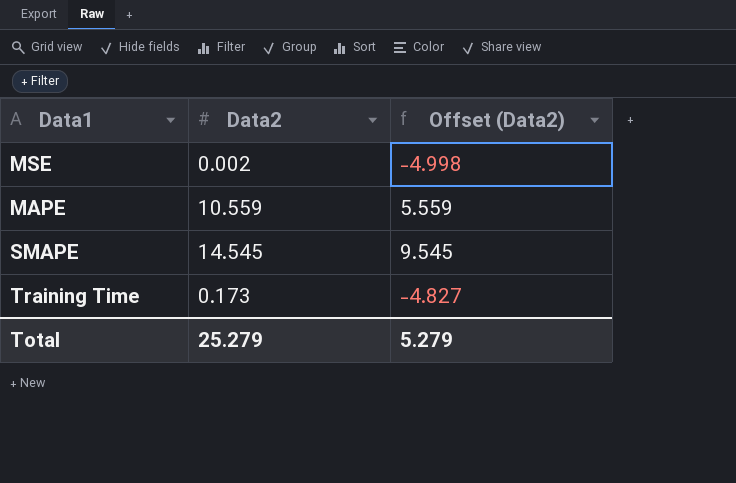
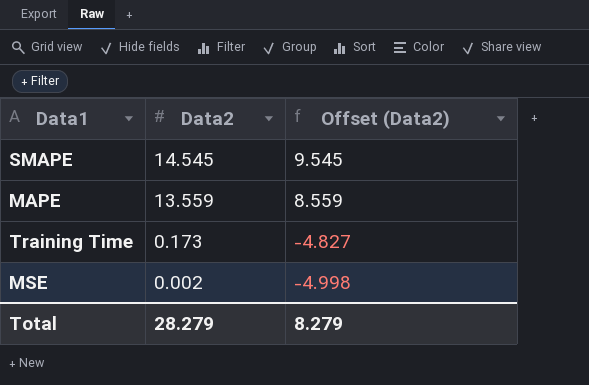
row order: none -> Data2 descending
MAPE | Data2: 10.559 -> 13.559
MAPE | Offset (Data2): 5.559 -> 8.559
Total | Data2: 25.279 -> 28.279
Total | Offset (Data2): 5.279 -> 8.279

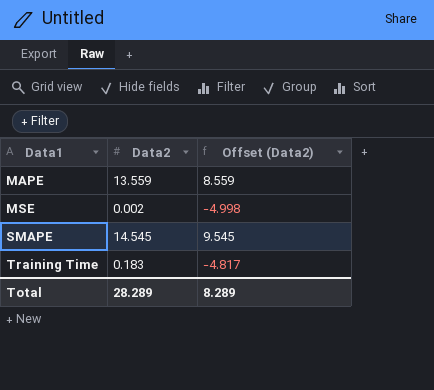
row order: Data2 descending -> Data1 ascending
Training Time | Data2: 0.173 -> 0.183
Training Time | Offset (Data2): -4.827 -> -4.817
Total | Data2: 28.279 -> 28.289
Total | Offset (Data2): 8.279 -> 8.289

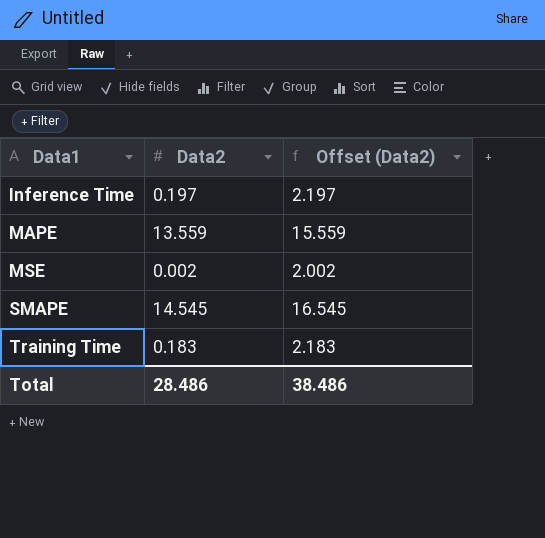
column Offset (Data2) | formula: [Data2] - 5 -> [Data2] + 2
row Inference Time: none -> 0.197 | 2.197
Total | Data2: 28.289 -> 28.486
Total | Offset (Data2): 8.289 -> 38.486

